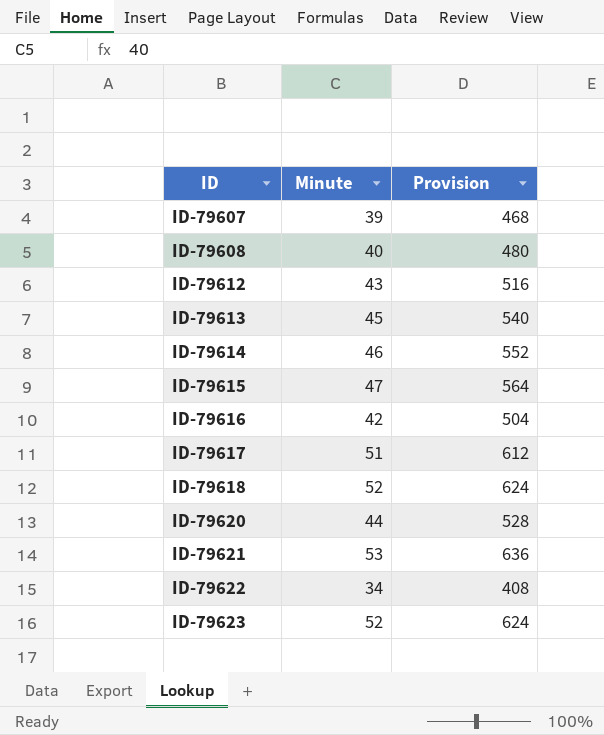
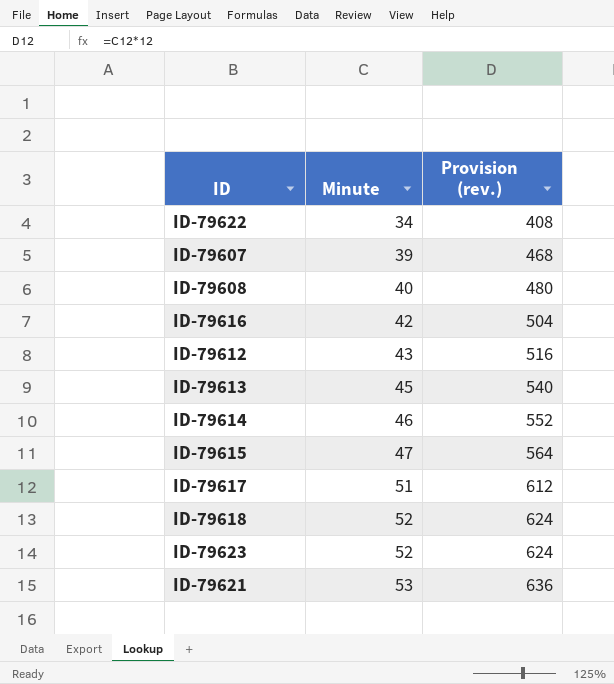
row order: ID ascending -> Minute ascending
column name: Provision -> Provision (rev.)
row ID-79620: 44 | 528 -> none

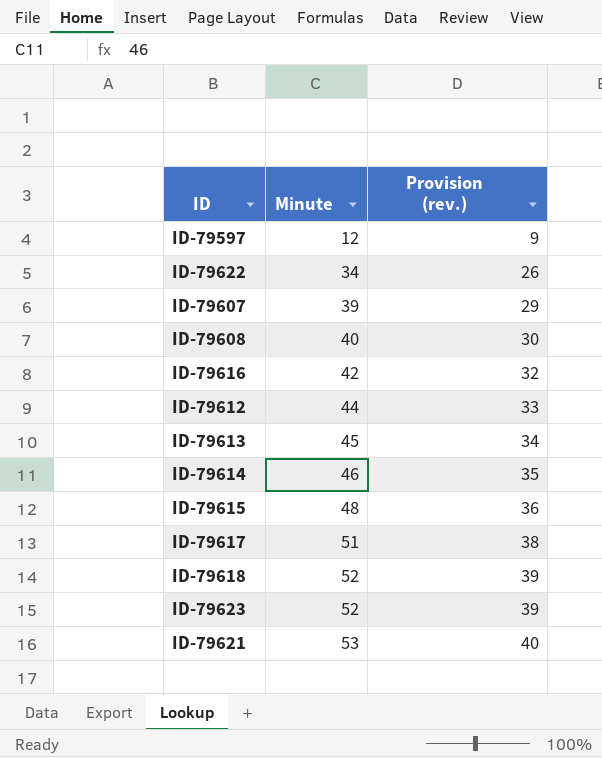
column Provision (rev.) | formula: [Minute] * 12 -> [Minute] * 0.75
row ID-79597: none -> 12 | 9
ID-79612 | Minute: 43 -> 44
ID-79615 | Minute: 47 -> 48

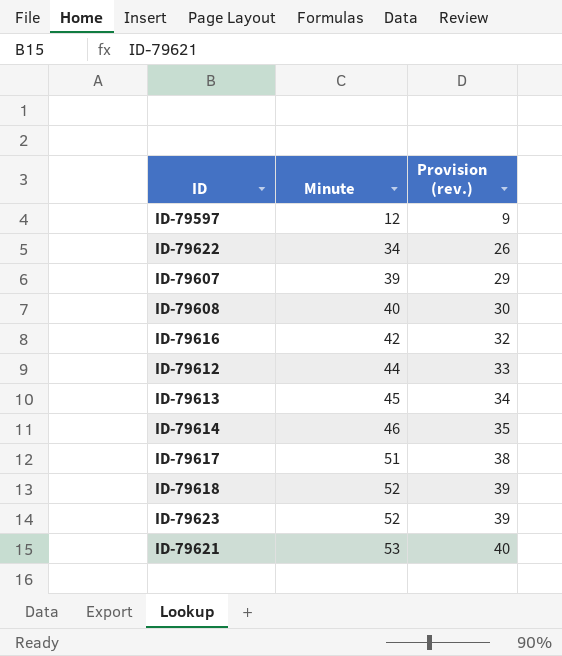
row ID-79615: 48 | 36 -> none

